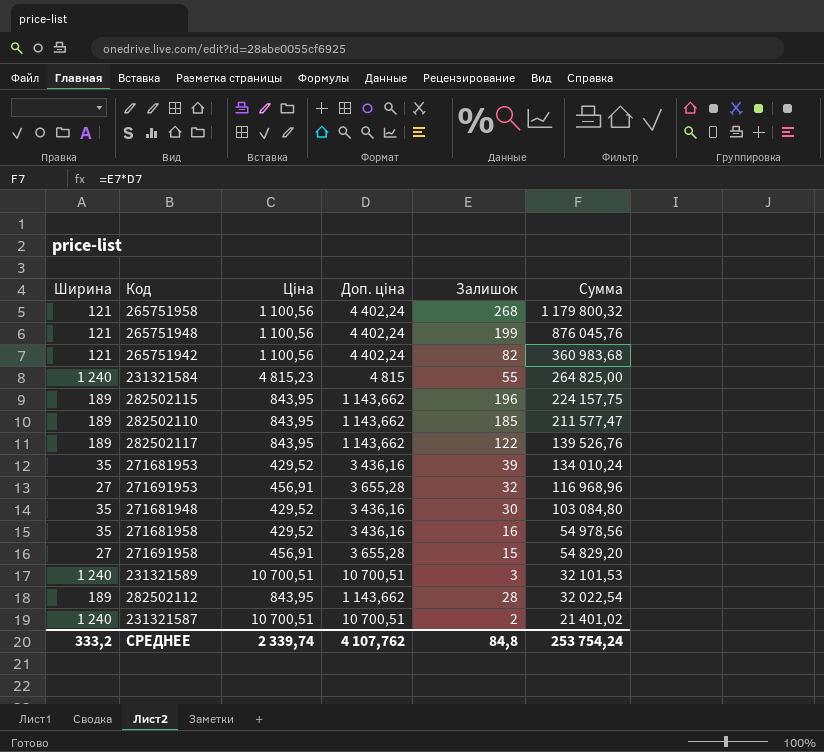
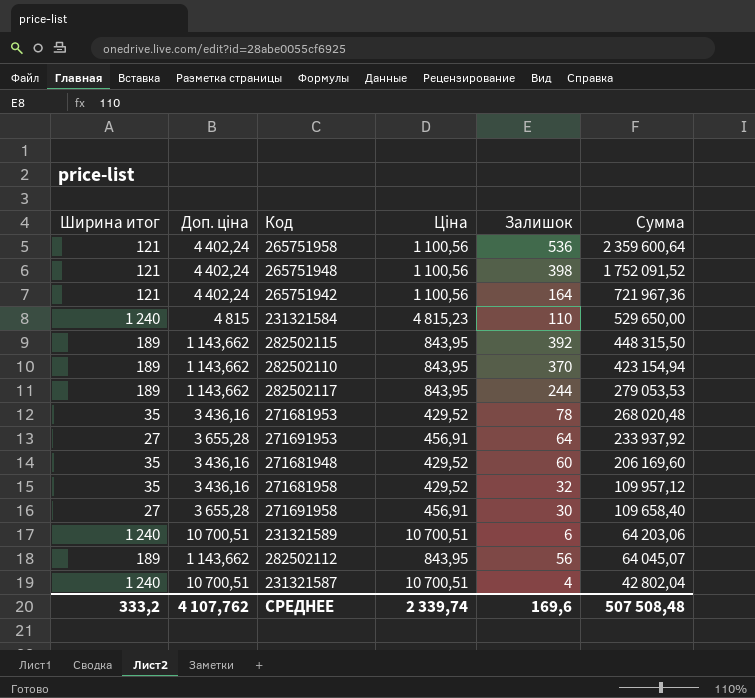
column name: Ширина -> Ширина итог
column Доп. ціна | position: 4 -> 2
265751958 | Залишок: 268 -> 536
265751958 | Сумма: 1 179 800,32 -> 2 359 600,64
265751948 | Залишок: 199 -> 398
265751948 | Сумма: 876 045,76 -> 1 752 091,52
265751942 | Залишок: 82 -> 164
265751942 | Сумма: 360 983,68 -> 721 967,36
231321584 | Залишок: 55 -> 110
231321584 | Сумма: 264 825,00 -> 529 650,00
282502115 | Залишок: 196 -> 392
282502115 | Сумма: 224 157,75 -> 448 315,50
282502110 | Залишок: 185 -> 370
282502110 | Сумма: 211 577,47 -> 423 154,94
282502117 | Залишок: 122 -> 244
282502117 | Сумма: 139 526,76 -> 279 053,53
271681953 | Залишок: 39 -> 78
271681953 | Сумма: 134 010,24 -> 268 020,48
271691953 | Залишок: 32 -> 64
271691953 | Сумма: 116 968,96 -> 233 937,92
271681948 | Залишок: 30 -> 60
271681948 | Сумма: 103 084,80 -> 206 169,60
271681958 | Залишок: 16 -> 32
271681958 | Сумма: 54 978,56 -> 109 957,12
271691958 | Залишок: 15 -> 30
271691958 | Сумма: 54 829,20 -> 109 658,40
231321589 | Залишок: 3 -> 6
231321589 | Сумма: 32 101,53 -> 64 203,06
282502112 | Залишок: 28 -> 56
282502112 | Сумма: 32 022,54 -> 64 045,07
231321587 | Залишок: 2 -> 4
231321587 | Сумма: 21 401,02 -> 42 802,04
СРЕДНЕЕ | Залишок: 84,8 -> 169,6
СРЕДНЕЕ | Сумма: 253 754,24 -> 507 508,48

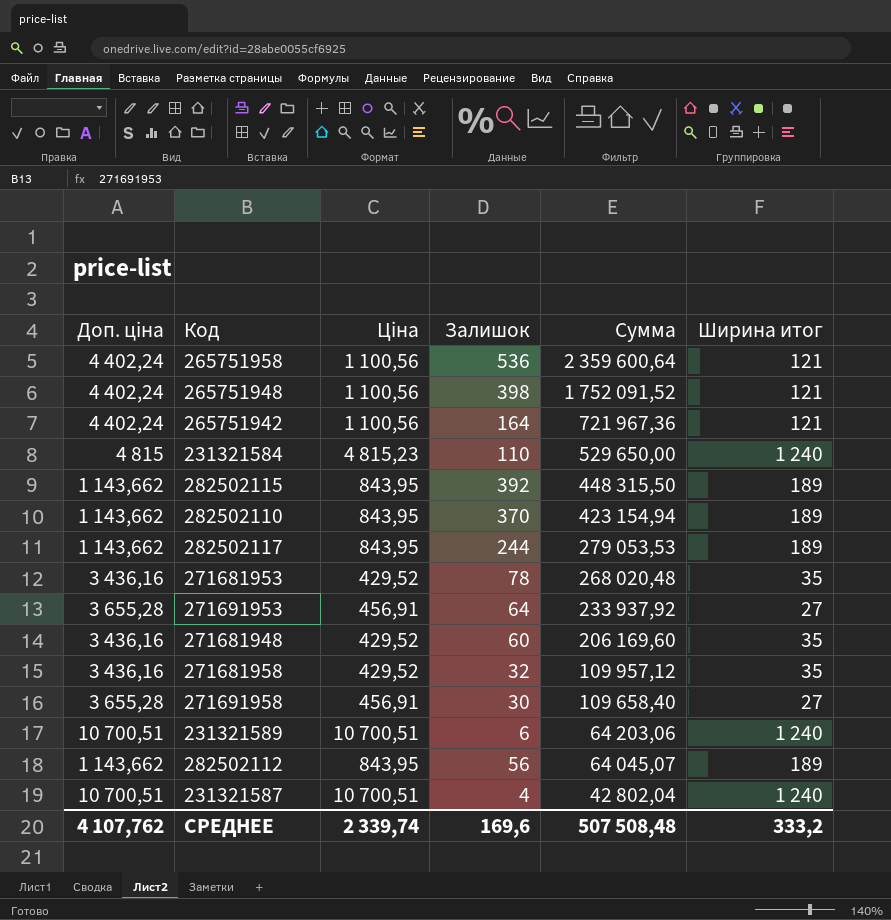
column Ширина итог | position: 1 -> 6

